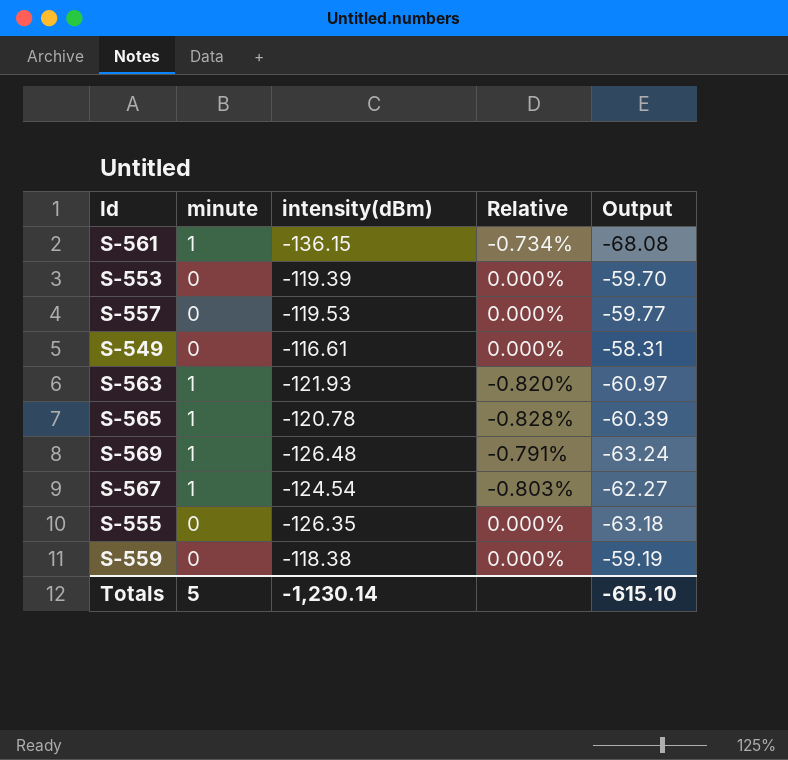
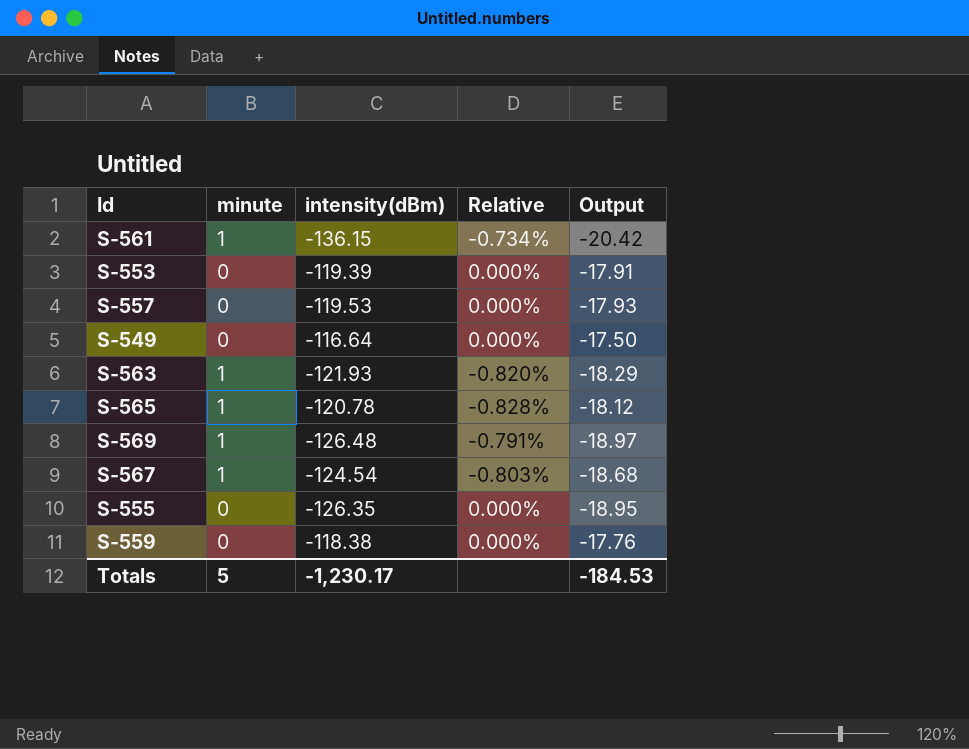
column Output | formula: [intensity(dBm)] * 0.5 -> [intensity(dBm)] * 0.15
S-549 | intensity(dBm): -116.61 -> -116.64
Totals | intensity(dBm): -1,230.14 -> -1,230.17
Totals | Output: -615.10 -> -184.53

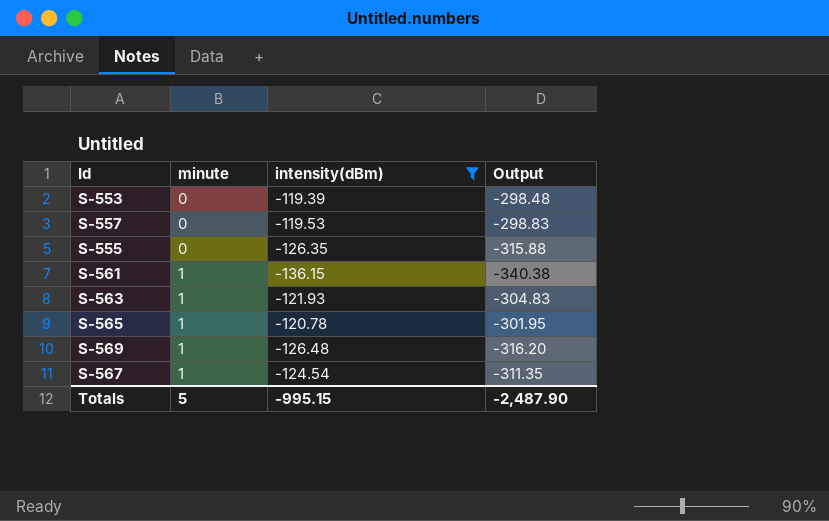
filter: none -> intensity(dBm) <= -119.39
row order: none -> minute ascending
column Relative | formula: [minute] / [intensity(dBm)] -> none
column Output | formula: [intensity(dBm)] * 0.15 -> [intensity(dBm)] * 2.5
Totals | intensity(dBm): -1,230.17 -> -995.15
Totals | Output: -184.53 -> -2,487.90

